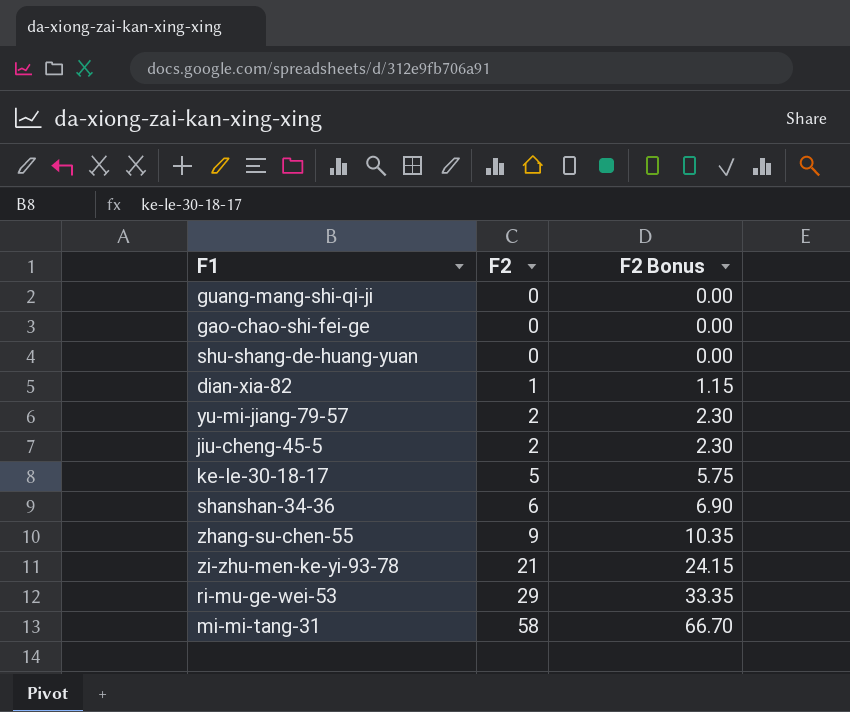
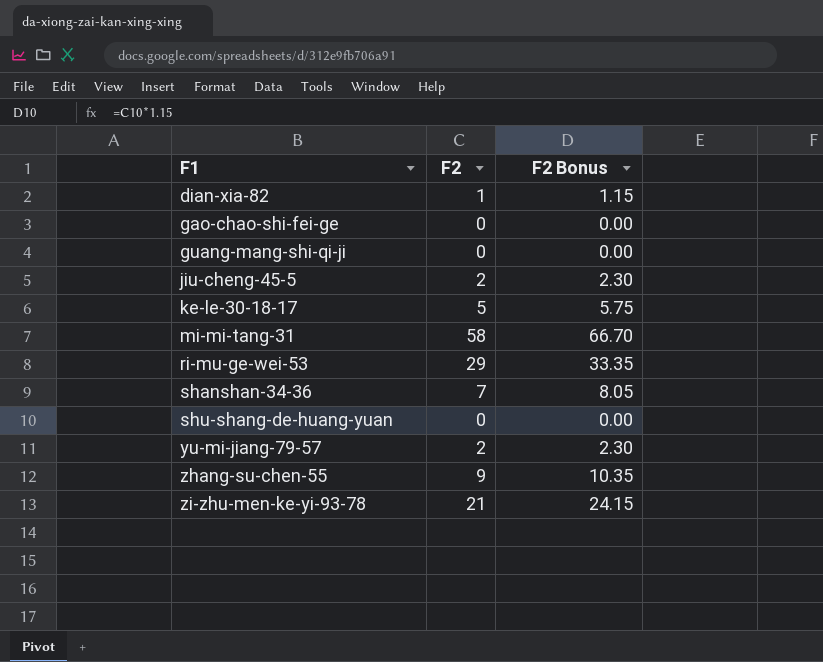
row order: F2 ascending -> F1 ascending
shanshan-34-36 | F2: 6 -> 7
shanshan-34-36 | F2 Bonus: 6.90 -> 8.05

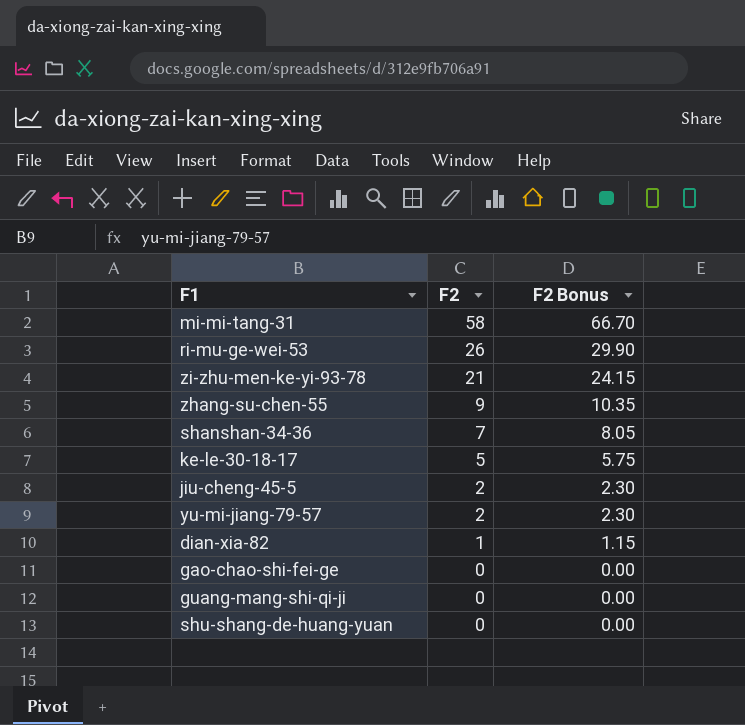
row order: F1 ascending -> F2 descending
ri-mu-ge-wei-53 | F2: 29 -> 26
ri-mu-ge-wei-53 | F2 Bonus: 33.35 -> 29.90

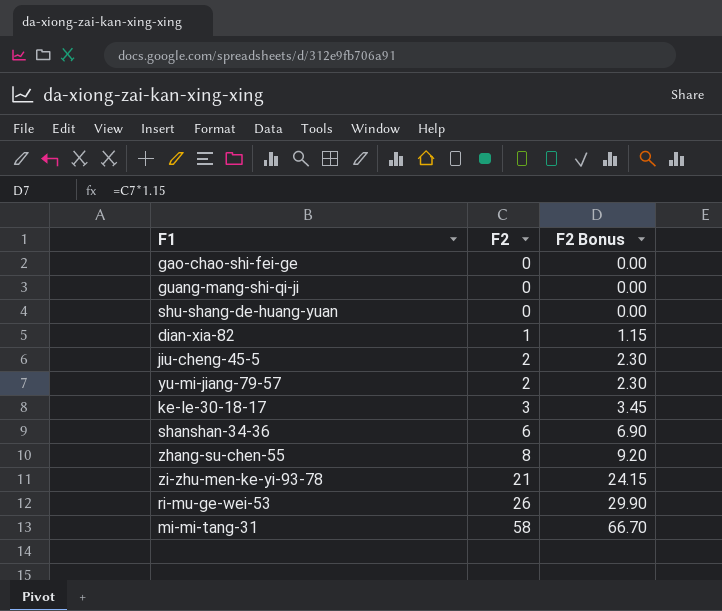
row order: F2 descending -> F2 ascending
ke-le-30-18-17 | F2: 5 -> 3
ke-le-30-18-17 | F2 Bonus: 5.75 -> 3.45
shanshan-34-36 | F2: 7 -> 6
shanshan-34-36 | F2 Bonus: 8.05 -> 6.90
zhang-su-chen-55 | F2: 9 -> 8
zhang-su-chen-55 | F2 Bonus: 10.35 -> 9.20

